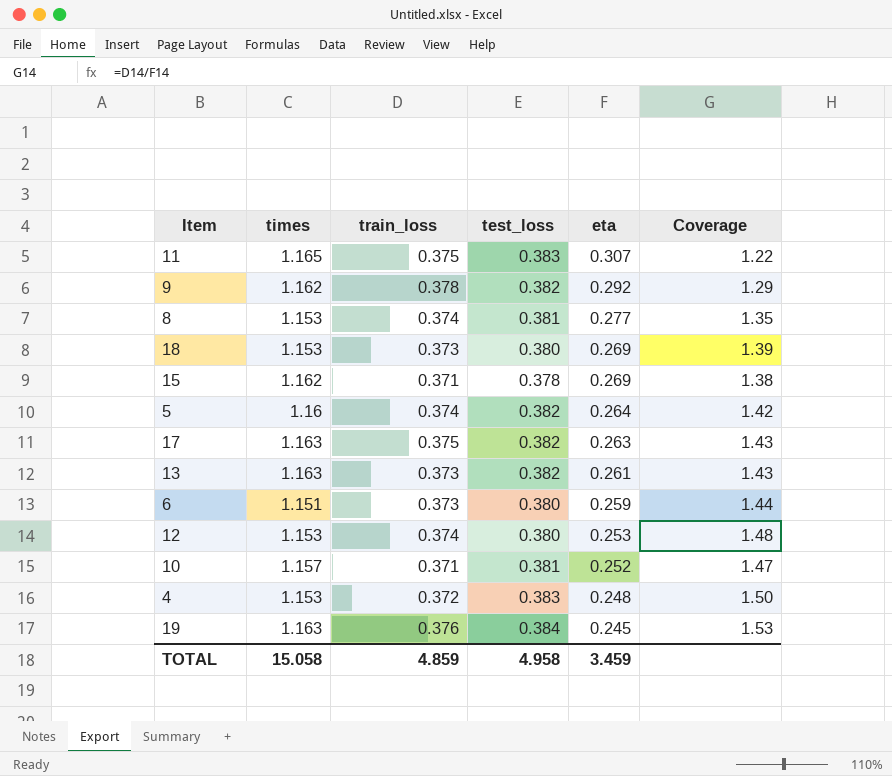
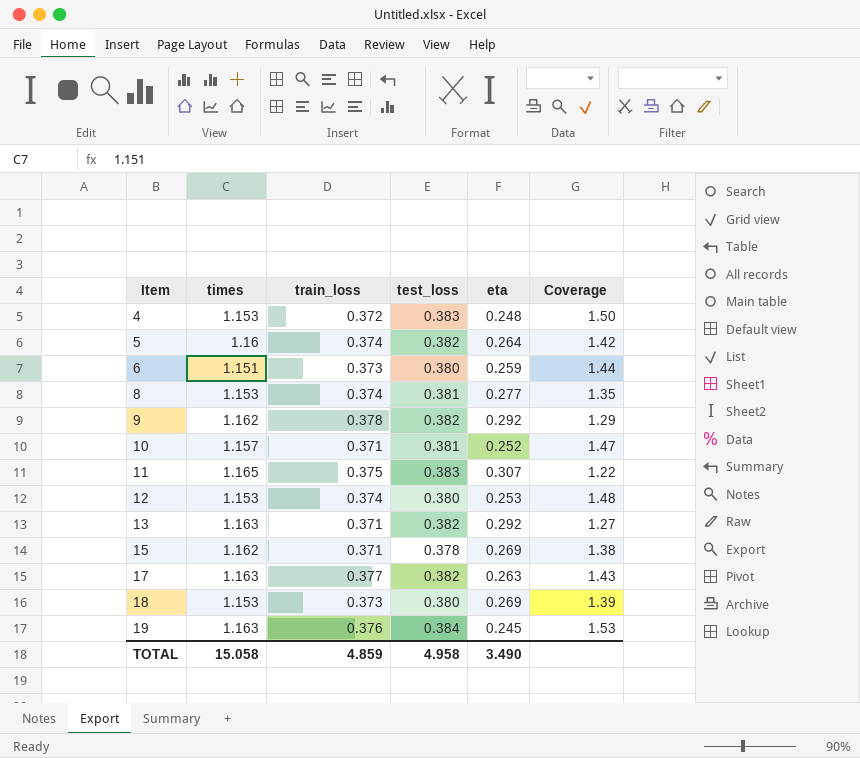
row order: eta descending -> Item ascending
13 | train_loss: 0.373 -> 0.371
13 | eta: 0.261 -> 0.292
13 | Coverage: 1.43 -> 1.27
17 | train_loss: 0.375 -> 0.377
TOTAL | eta: 3.459 -> 3.490

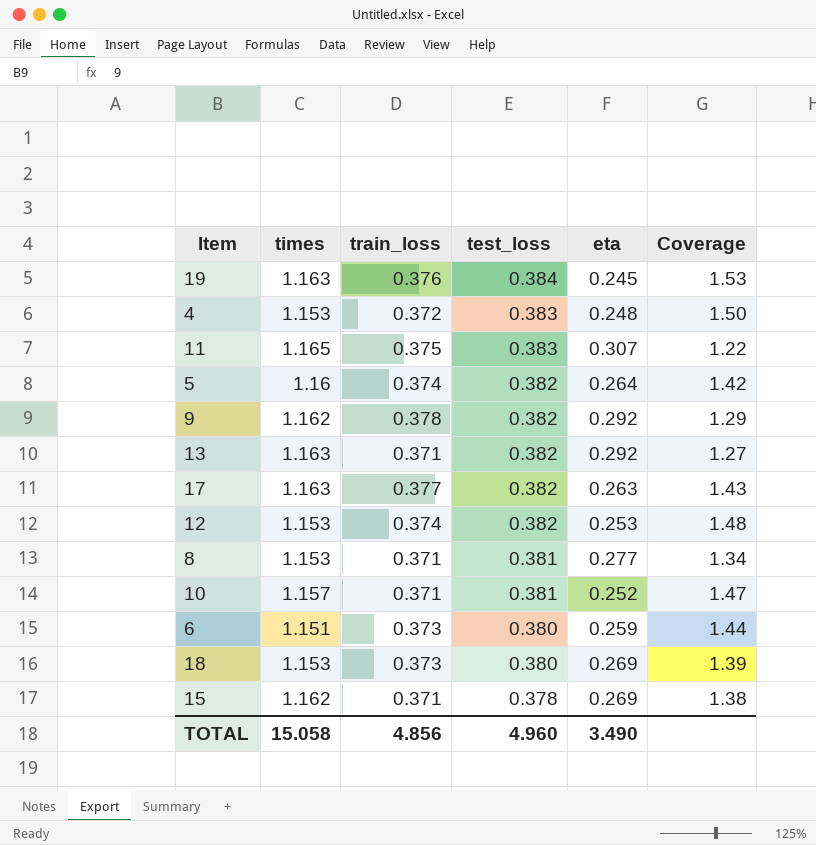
row order: Item ascending -> test_loss descending
12 | test_loss: 0.380 -> 0.382
8 | train_loss: 0.374 -> 0.371
8 | Coverage: 1.35 -> 1.34
TOTAL | train_loss: 4.859 -> 4.856
TOTAL | test_loss: 4.958 -> 4.960

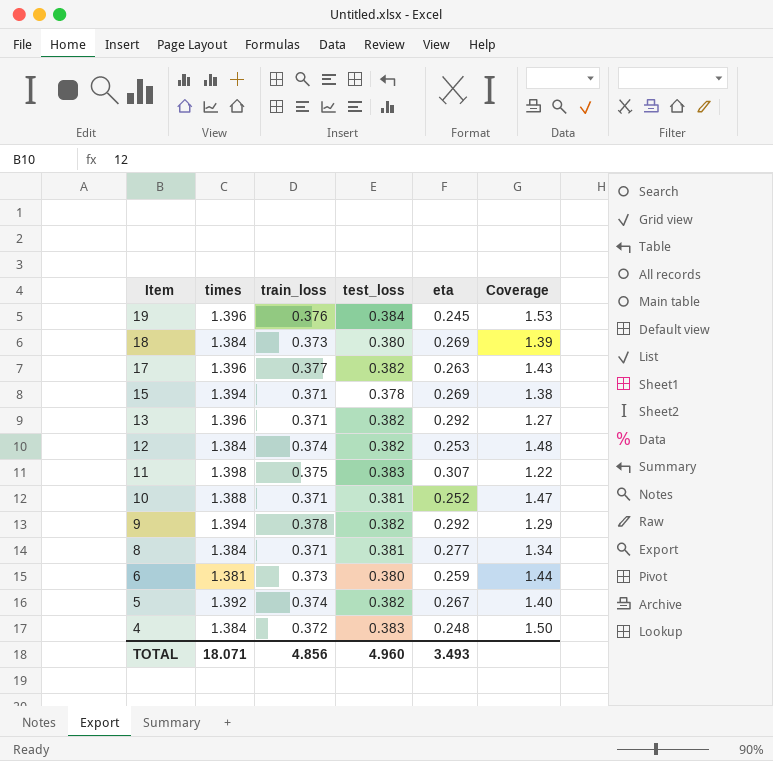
row order: test_loss descending -> Item descending
19 | times: 1.163 -> 1.396
18 | times: 1.153 -> 1.384
17 | times: 1.163 -> 1.396
15 | times: 1.162 -> 1.394
13 | times: 1.163 -> 1.396
12 | times: 1.153 -> 1.384
11 | times: 1.165 -> 1.398
10 | times: 1.157 -> 1.388
9 | times: 1.162 -> 1.394
8 | times: 1.153 -> 1.384
6 | times: 1.151 -> 1.381
5 | times: 1.16 -> 1.392
5 | eta: 0.264 -> 0.267
5 | Coverage: 1.42 -> 1.40
4 | times: 1.153 -> 1.384
TOTAL | times: 15.058 -> 18.071
TOTAL | eta: 3.490 -> 3.493

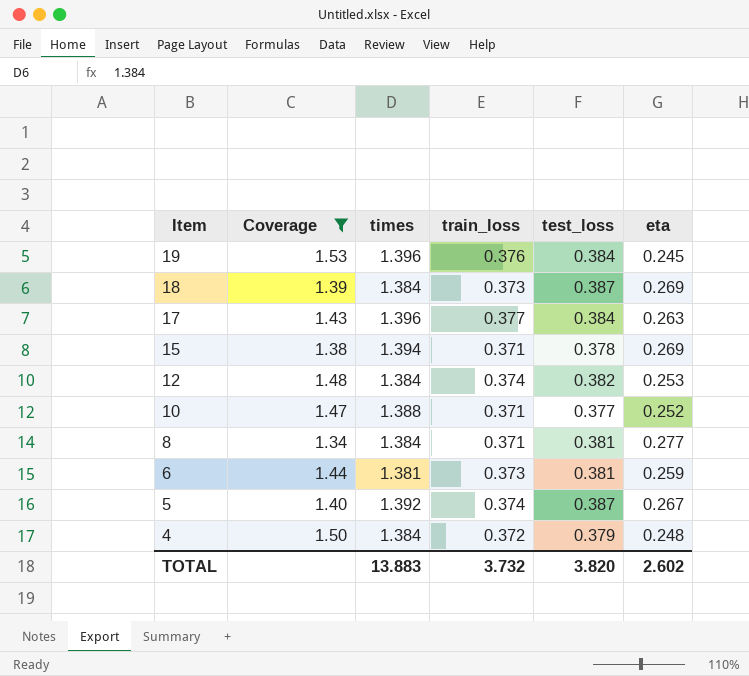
filter: none -> Coverage >= 1.34
column Coverage | position: 6 -> 2
18 | test_loss: 0.380 -> 0.387
17 | test_loss: 0.382 -> 0.384
10 | test_loss: 0.381 -> 0.377
6 | test_loss: 0.380 -> 0.381
5 | test_loss: 0.382 -> 0.387
4 | test_loss: 0.383 -> 0.379
TOTAL | times: 18.071 -> 13.883
TOTAL | train_loss: 4.856 -> 3.732
TOTAL | test_loss: 4.960 -> 3.820
TOTAL | eta: 3.493 -> 2.602

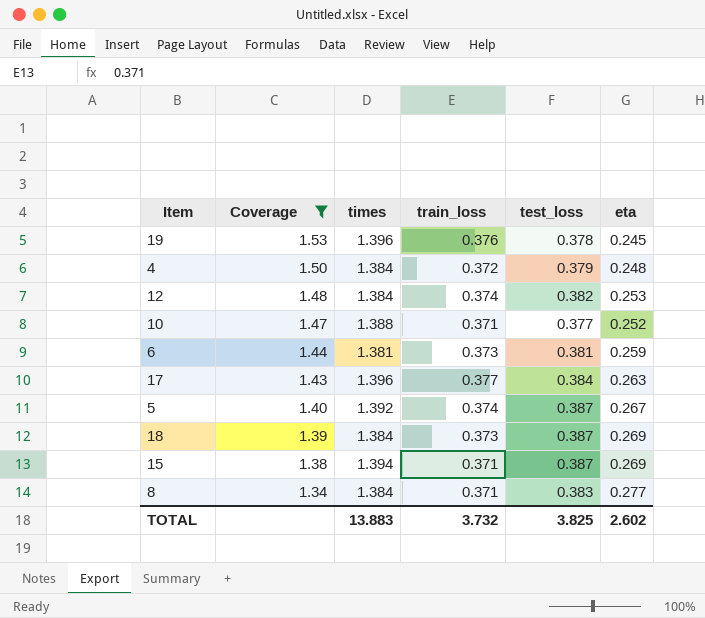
row order: Item descending -> Coverage descending
19 | test_loss: 0.384 -> 0.378
15 | test_loss: 0.378 -> 0.387
8 | test_loss: 0.381 -> 0.383
TOTAL | test_loss: 3.820 -> 3.825

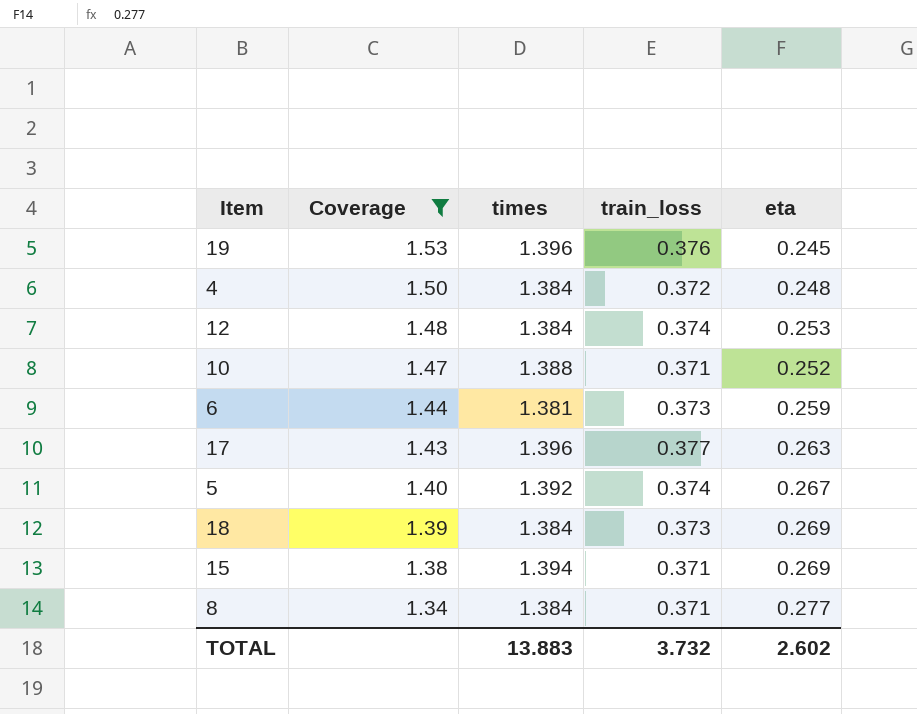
column test_loss | position: 5 -> none

